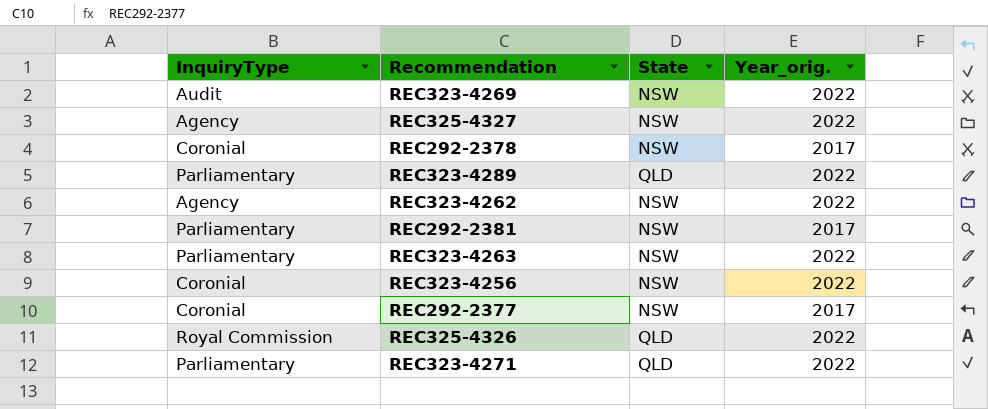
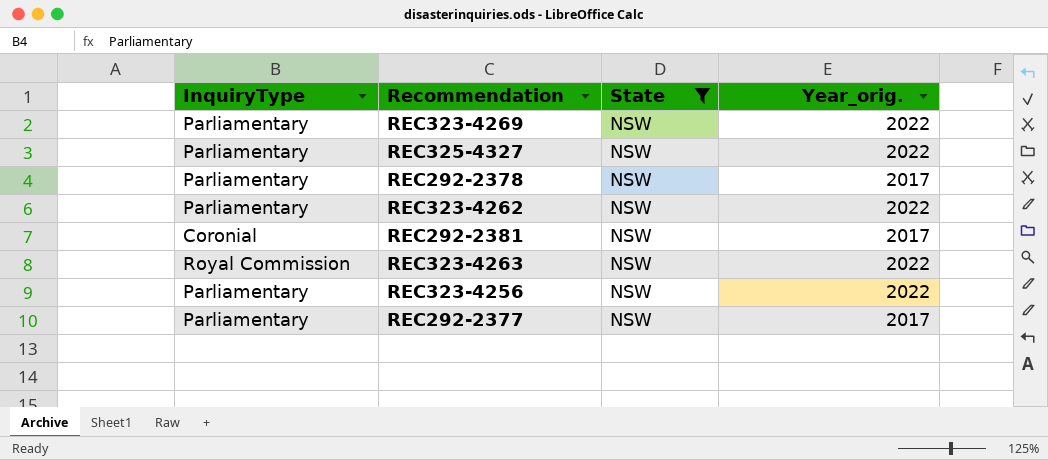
filter: none -> State = NSW
REC323-4269 | InquiryType: Audit -> Parliamentary
REC325-4327 | InquiryType: Agency -> Parliamentary
REC292-2378 | InquiryType: Coronial -> Parliamentary
REC323-4262 | InquiryType: Agency -> Parliamentary
REC292-2381 | InquiryType: Parliamentary -> Coronial
REC323-4263 | InquiryType: Parliamentary -> Royal Commission
REC323-4256 | InquiryType: Coronial -> Parliamentary
REC292-2377 | InquiryType: Coronial -> Parliamentary

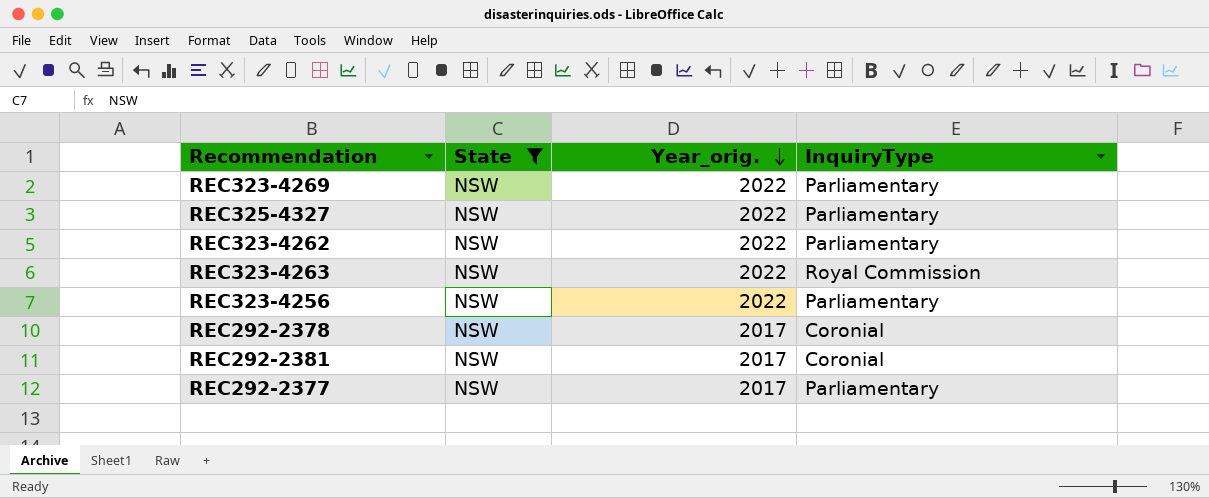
row order: none -> Year_orig. descending
column InquiryType | position: 1 -> 4
REC292-2378 | InquiryType: Parliamentary -> Coronial

